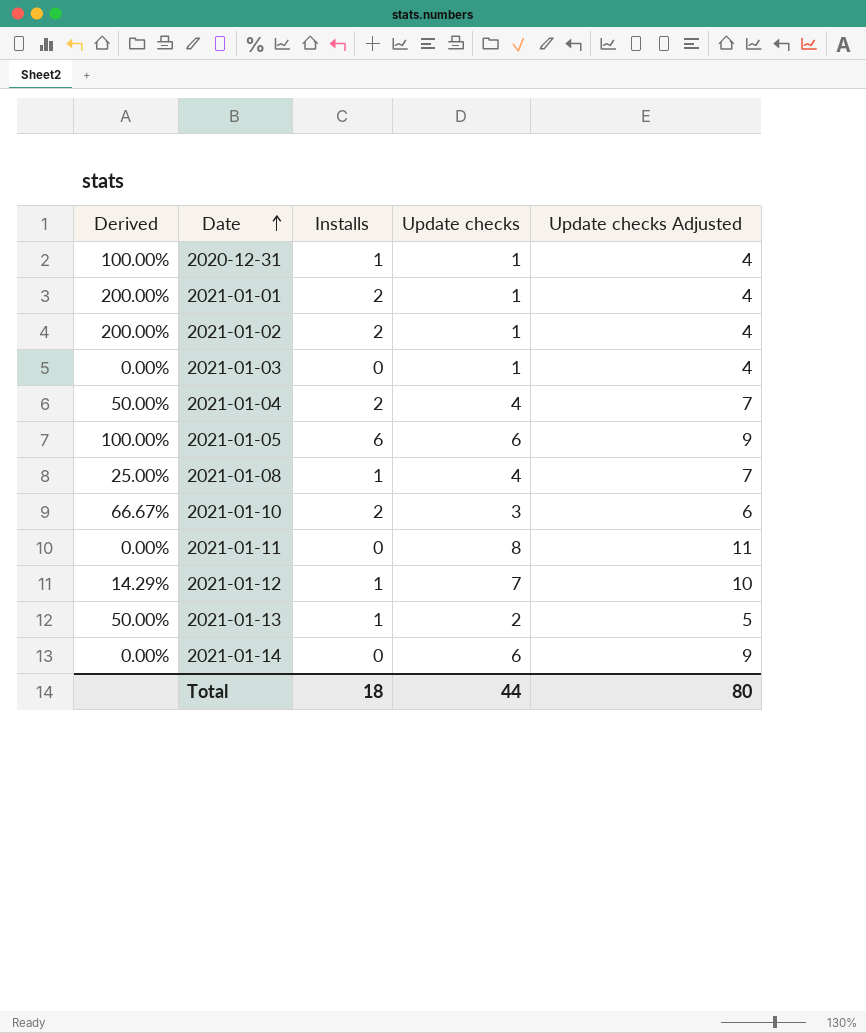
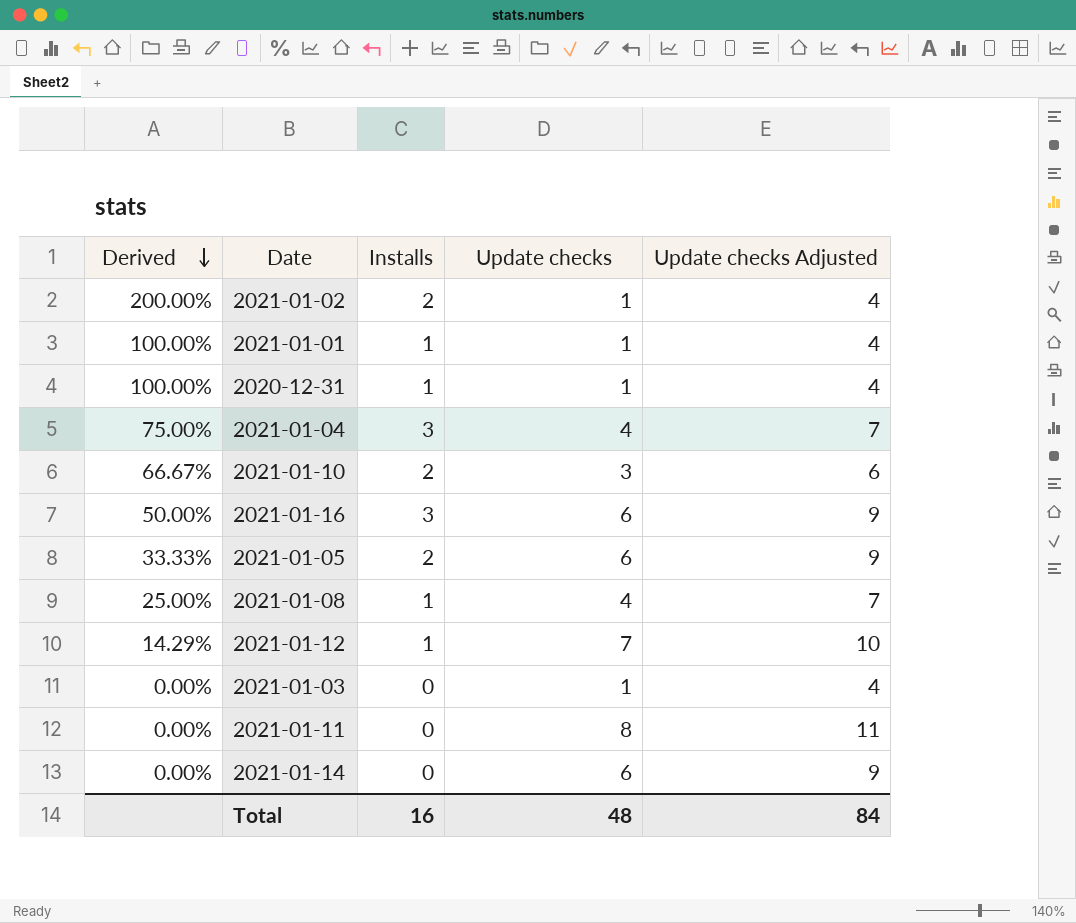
row order: Date ascending -> Derived descending
row 2021-01-13: 50.00% | 1 | 2 | 5 -> none
2021-01-01 | Derived: 200.00% -> 100.00%
2021-01-01 | Installs: 2 -> 1
2021-01-04 | Derived: 50.00% -> 75.00%
2021-01-04 | Installs: 2 -> 3
row 2021-01-16: none -> 50.00% | 3 | 6 | 9
2021-01-05 | Derived: 100.00% -> 33.33%
2021-01-05 | Installs: 6 -> 2
Total | Installs: 18 -> 16
Total | Update checks: 44 -> 48
Total | Update checks Adjusted: 80 -> 84

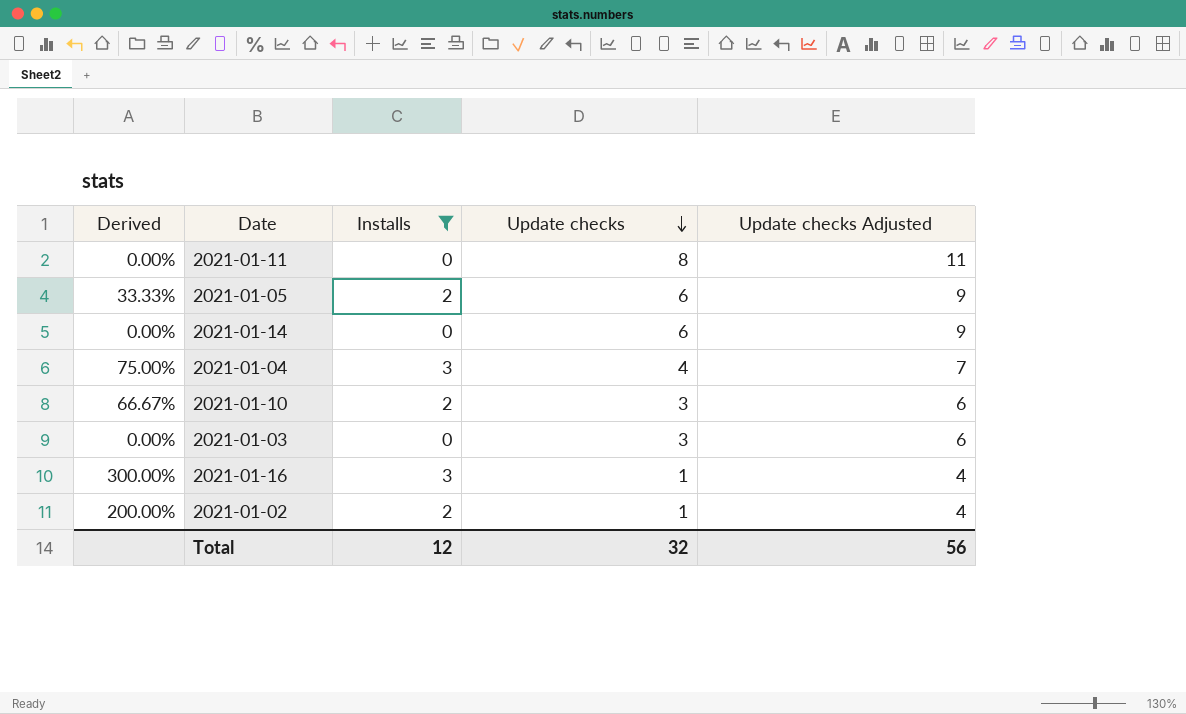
filter: none -> Installs != 1
row order: Derived descending -> Update checks descending
2021-01-03 | Update checks: 1 -> 3
2021-01-03 | Update checks Adjusted: 4 -> 6
2021-01-16 | Derived: 50.00% -> 300.00%
2021-01-16 | Update checks: 6 -> 1
2021-01-16 | Update checks Adjusted: 9 -> 4
Total | Installs: 16 -> 12
Total | Update checks: 48 -> 32
Total | Update checks Adjusted: 84 -> 56

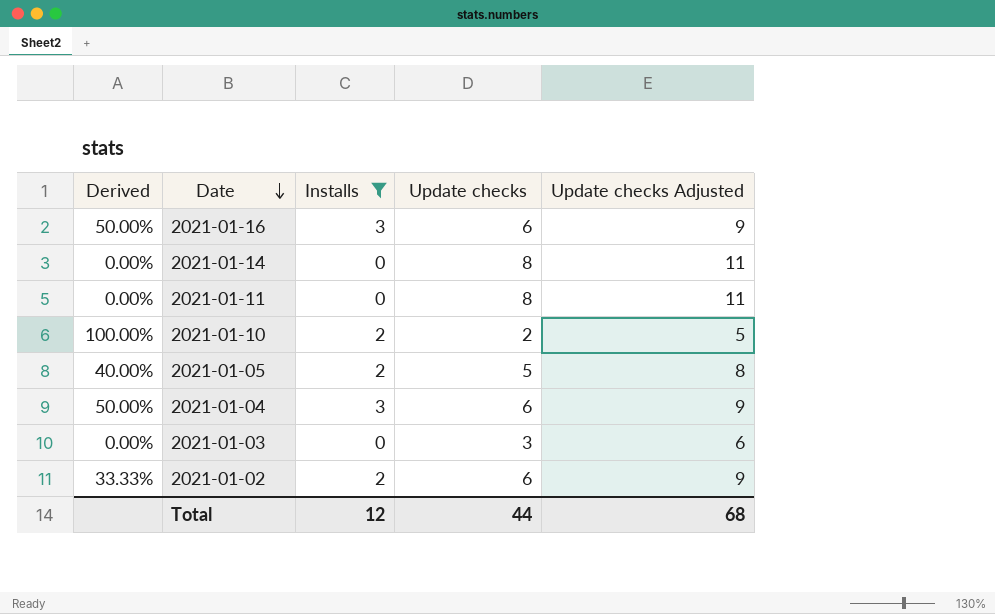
row order: Update checks descending -> Date descending
2021-01-16 | Derived: 300.00% -> 50.00%
2021-01-16 | Update checks: 1 -> 6
2021-01-16 | Update checks Adjusted: 4 -> 9
2021-01-14 | Update checks: 6 -> 8
2021-01-14 | Update checks Adjusted: 9 -> 11
2021-01-10 | Derived: 66.67% -> 100.00%
2021-01-10 | Update checks: 3 -> 2
2021-01-10 | Update checks Adjusted: 6 -> 5
2021-01-05 | Derived: 33.33% -> 40.00%
2021-01-05 | Update checks: 6 -> 5
2021-01-05 | Update checks Adjusted: 9 -> 8
2021-01-04 | Derived: 75.00% -> 50.00%
2021-01-04 | Update checks: 4 -> 6
2021-01-04 | Update checks Adjusted: 7 -> 9
2021-01-02 | Derived: 200.00% -> 33.33%
2021-01-02 | Update checks: 1 -> 6
2021-01-02 | Update checks Adjusted: 4 -> 9
Total | Update checks: 32 -> 44
Total | Update checks Adjusted: 56 -> 68

